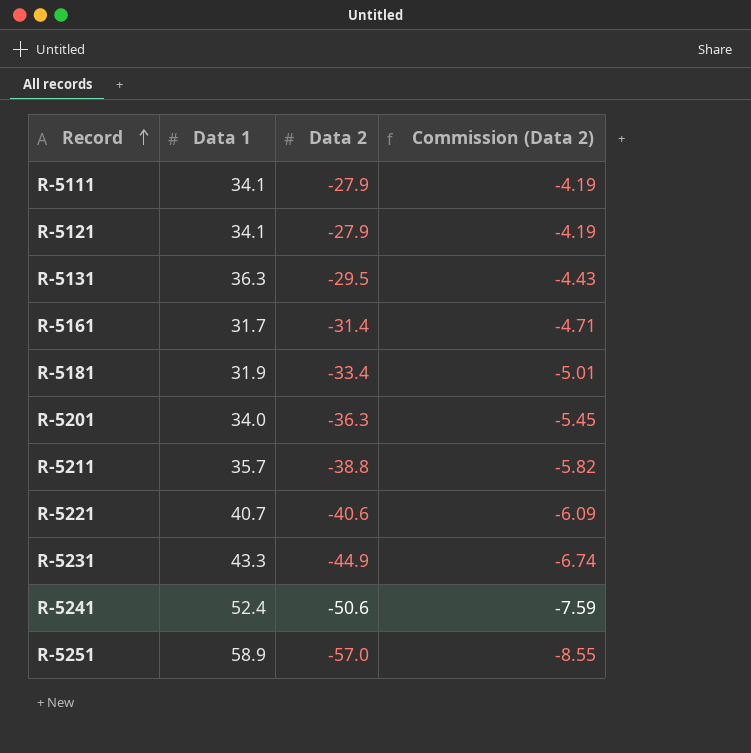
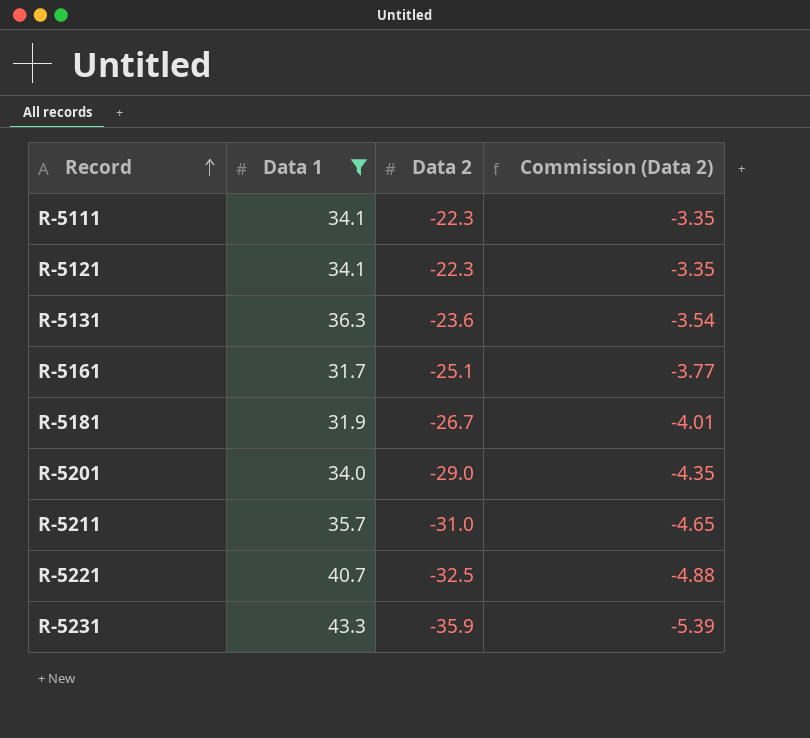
filter: none -> Data 1 <= 43.3
R-5111 | Data 2: -27.9 -> -22.3
R-5111 | Commission (Data 2): -4.19 -> -3.35
R-5121 | Data 2: -27.9 -> -22.3
R-5121 | Commission (Data 2): -4.19 -> -3.35
R-5131 | Data 2: -29.5 -> -23.6
R-5131 | Commission (Data 2): -4.43 -> -3.54
R-5161 | Data 2: -31.4 -> -25.1
R-5161 | Commission (Data 2): -4.71 -> -3.77
R-5181 | Data 2: -33.4 -> -26.7
R-5181 | Commission (Data 2): -5.01 -> -4.01
R-5201 | Data 2: -36.3 -> -29.0
R-5201 | Commission (Data 2): -5.45 -> -4.35
R-5211 | Data 2: -38.8 -> -31.0
R-5211 | Commission (Data 2): -5.82 -> -4.65
R-5221 | Data 2: -40.6 -> -32.5
R-5221 | Commission (Data 2): -6.09 -> -4.88
R-5231 | Data 2: -44.9 -> -35.9
R-5231 | Commission (Data 2): -6.74 -> -5.39

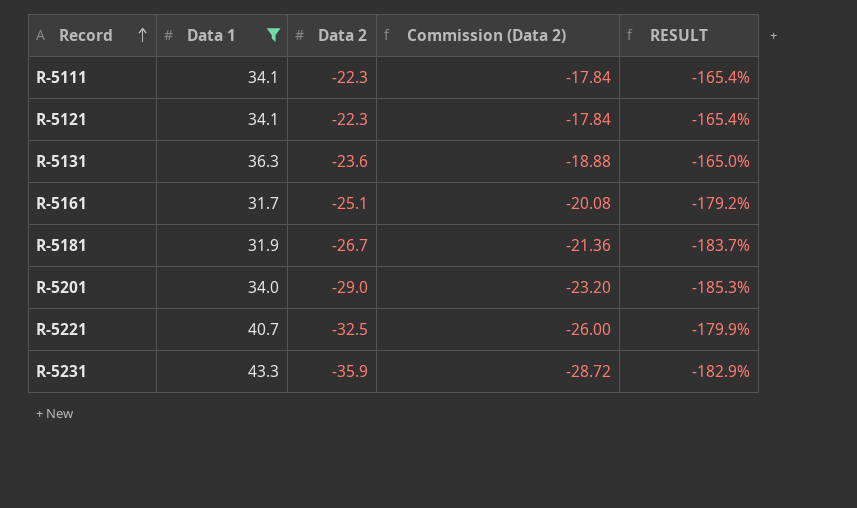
column Commission (Data 2) | formula: [Data 2] * 0.15 -> [Data 2] * 0.8
column RESULT | formula: none -> ([Data 2] - [Data 1]) / [Data 1]
row R-5211: 35.7 | -31.0 | -4.65 -> none

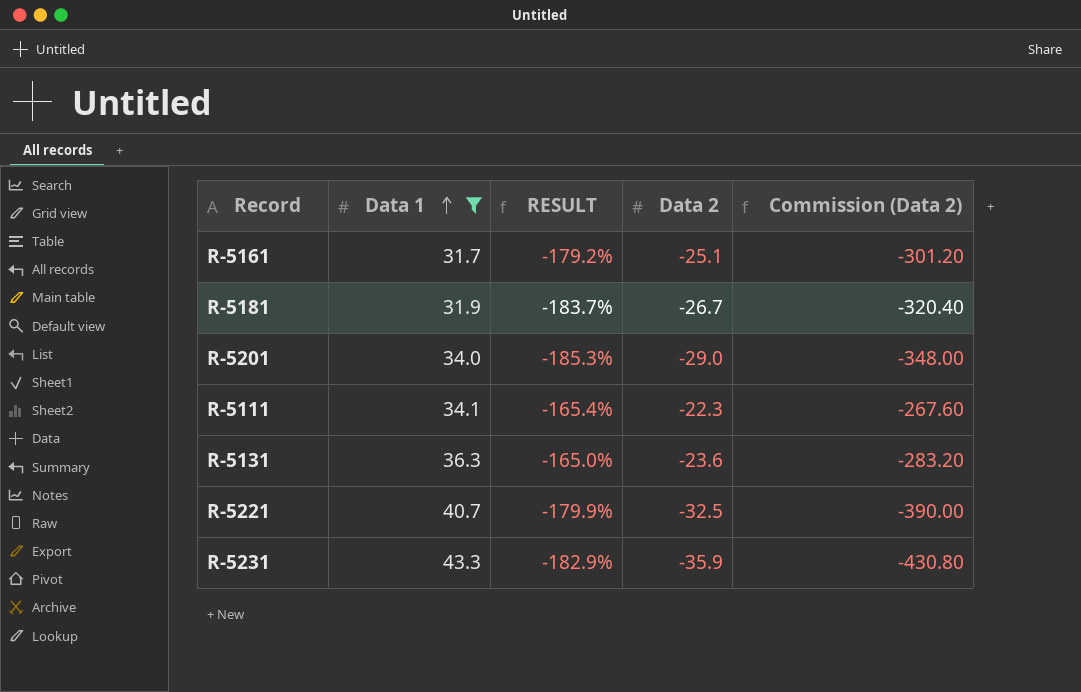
row order: Record ascending -> Data 1 ascending
column RESULT | position: 5 -> 3
column Commission (Data 2) | formula: [Data 2] * 0.8 -> [Data 2] * 12
row R-5121: 34.1 | -22.3 | -17.84 | -165.4% -> none

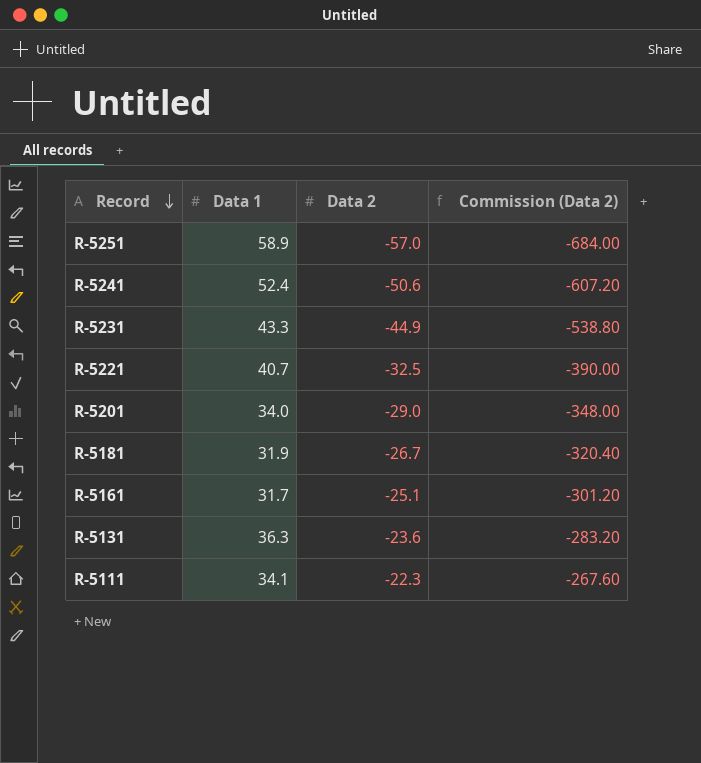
filter: Data 1 <= 43.3 -> none
row order: Data 1 ascending -> Record descending
column RESULT | formula: ([Data 2] - [Data 1]) / [Data 1] -> none
R-5231 | Data 2: -35.9 -> -44.9
R-5231 | Commission (Data 2): -430.80 -> -538.80

